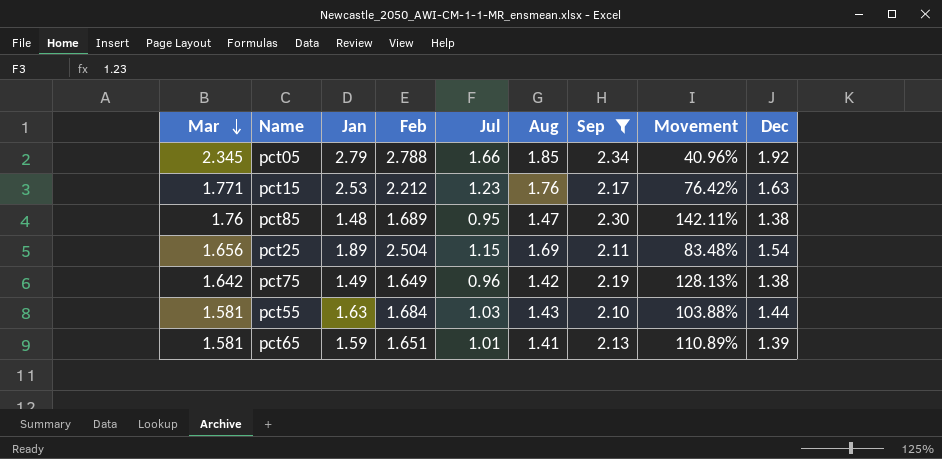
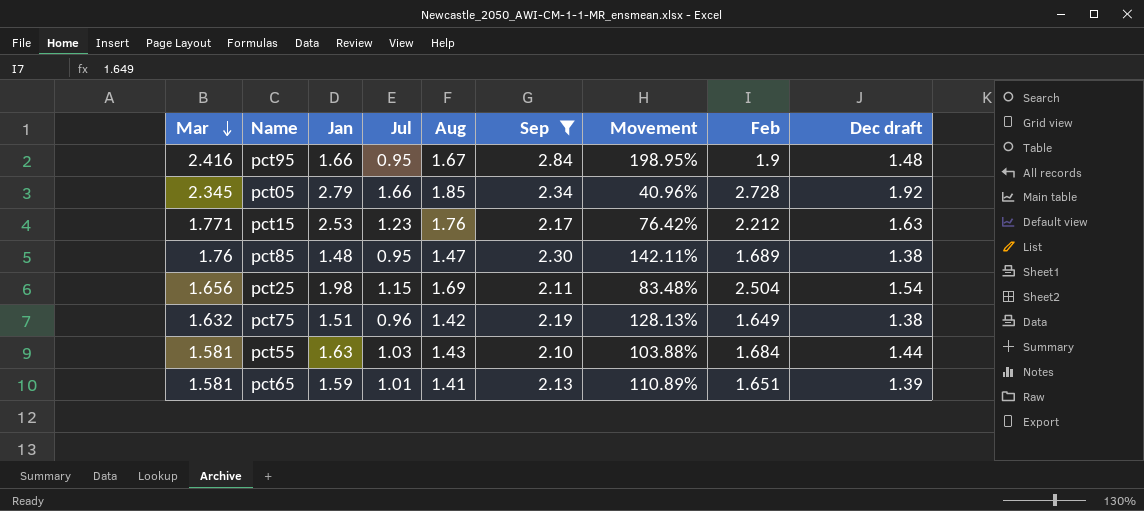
column Feb | position: 4 -> 8
column name: Dec -> Dec draft
row pct95: none -> 2.416 | 1.66 | 0.95 | 1.67 | 2.84 | 198.95% | 1.9 | 1.48
pct05 | Feb: 2.788 -> 2.728
pct25 | Jan: 1.89 -> 1.98
pct75 | Mar: 1.642 -> 1.632
pct75 | Jan: 1.49 -> 1.51

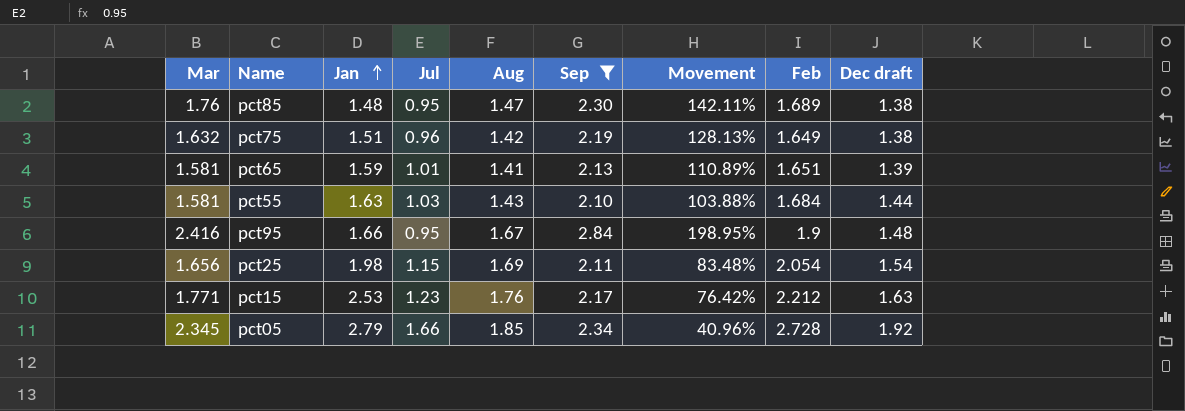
row order: Mar descending -> Jan ascending
pct25 | Feb: 2.504 -> 2.054

